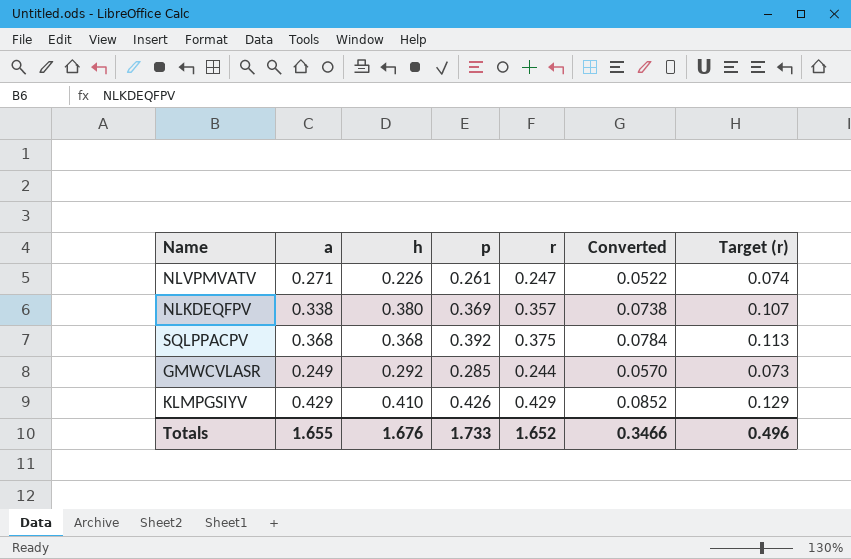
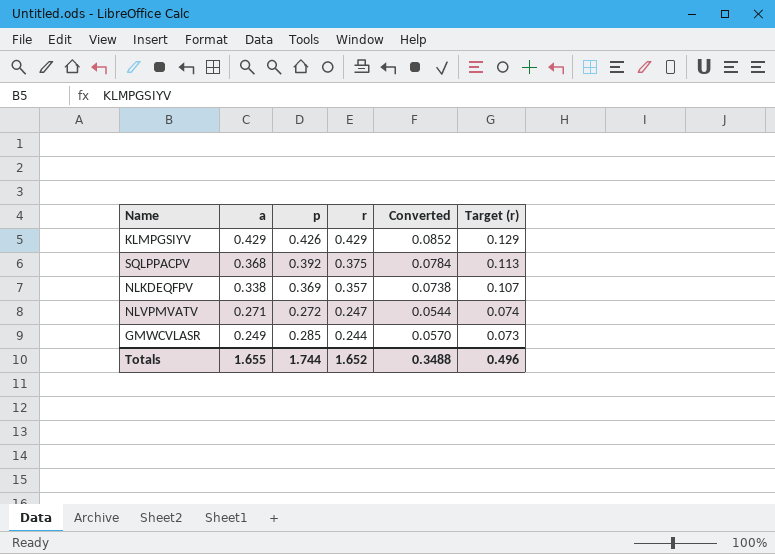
row order: none -> a descending
column h | position: 3 -> none
NLVPMVATV | p: 0.261 -> 0.272
NLVPMVATV | Converted: 0.0522 -> 0.0544
Totals | p: 1.733 -> 1.744
Totals | Converted: 0.3466 -> 0.3488

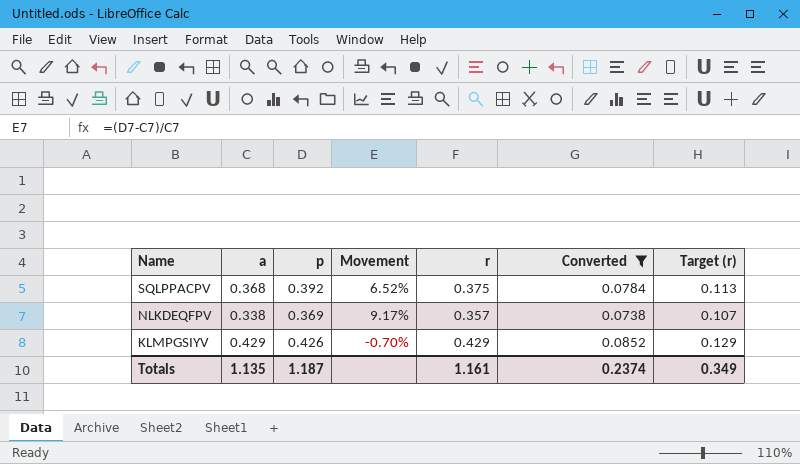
filter: none -> Converted >= 0.0738
row order: a descending -> Name descending
column Movement | formula: none -> ([p] - [a]) / [a]
Totals | a: 1.655 -> 1.135
Totals | p: 1.744 -> 1.187
Totals | r: 1.652 -> 1.161
Totals | Converted: 0.3488 -> 0.2374
Totals | Target (r): 0.496 -> 0.349

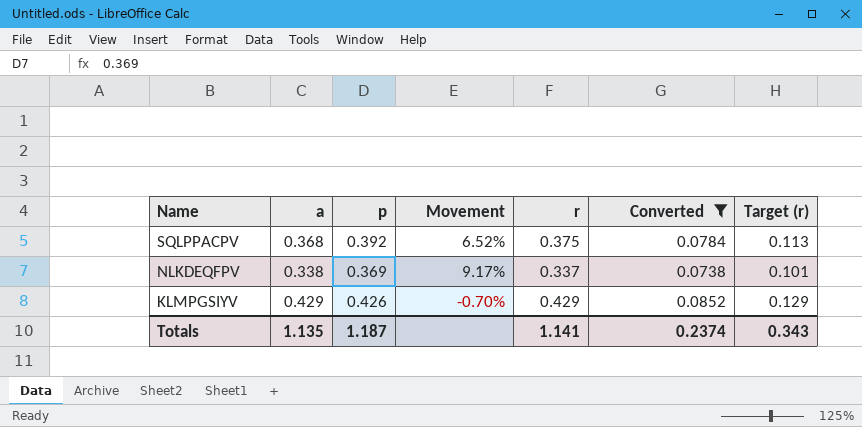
NLKDEQFPV | r: 0.357 -> 0.337
NLKDEQFPV | Target (r): 0.107 -> 0.101
Totals | r: 1.161 -> 1.141
Totals | Target (r): 0.349 -> 0.343

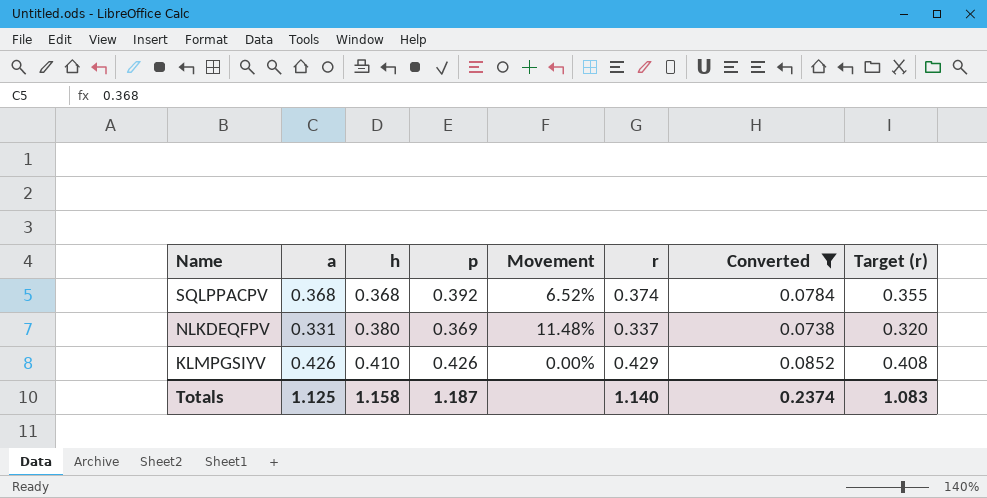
column h | position: none -> 3
column Target (r) | formula: [r] * 0.3 -> [r] * 0.95
SQLPPACPV | r: 0.375 -> 0.374
NLKDEQFPV | a: 0.338 -> 0.331
NLKDEQFPV | Movement: 9.17% -> 11.48%
KLMPGSIYV | a: 0.429 -> 0.426
KLMPGSIYV | Movement: -0.70% -> 0.00%
Totals | a: 1.135 -> 1.125
Totals | r: 1.141 -> 1.140
Totals | Target (r): 0.343 -> 1.083

